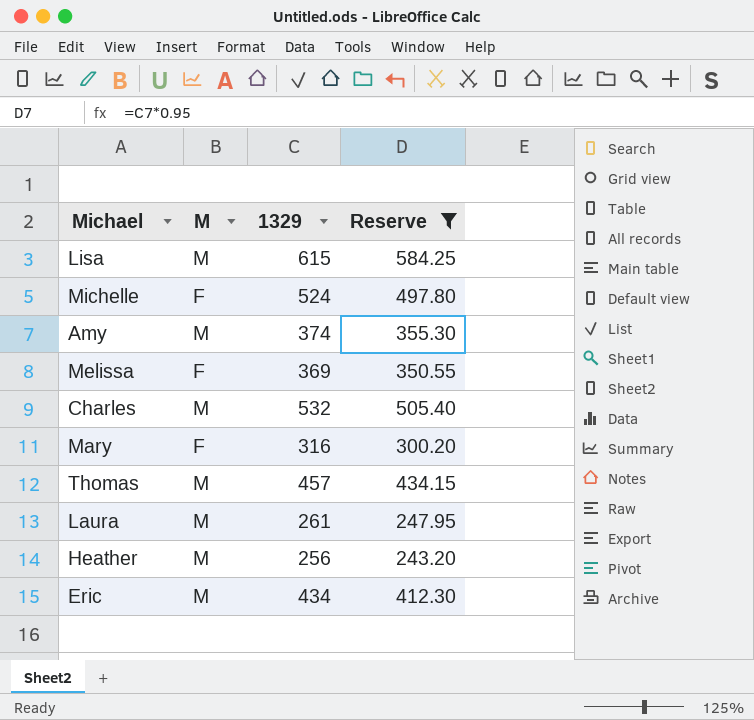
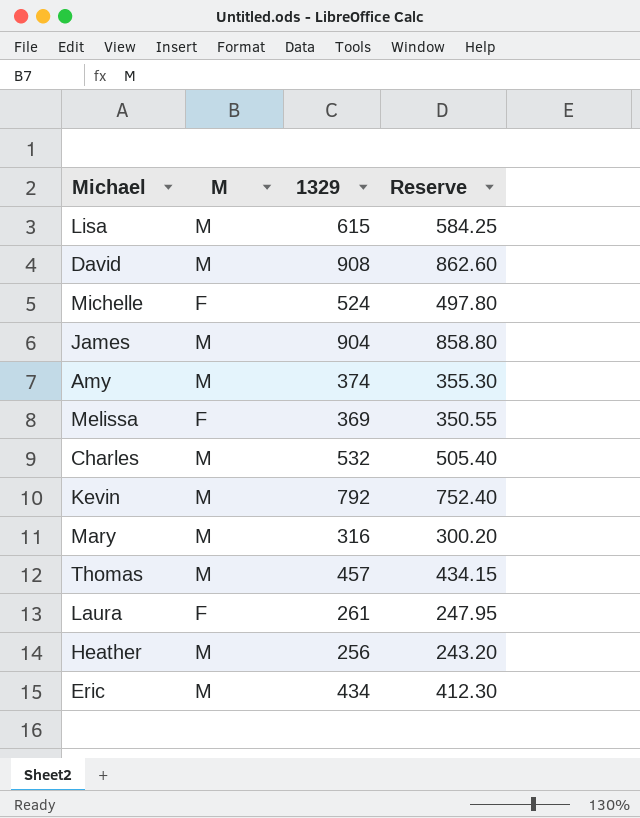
filter: Reserve <= 584.25 -> none
Mary | M: F -> M
Laura | M: M -> F

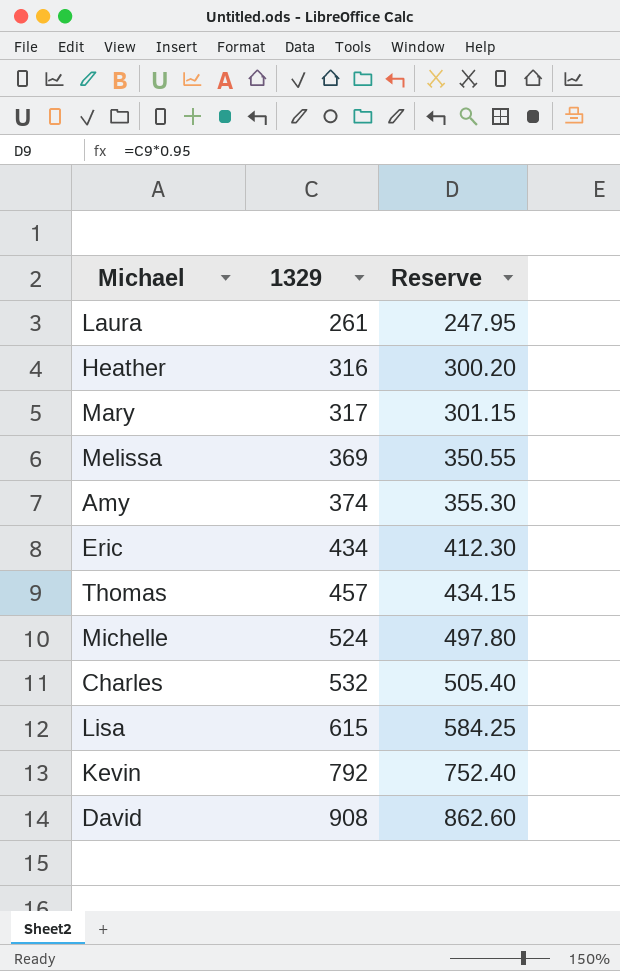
row order: none -> 1329 ascending
column M | position: 2 -> none
row James: M | 904 | 858.80 -> none
Heather | 1329: 256 -> 316
Heather | Reserve: 243.20 -> 300.20
Mary | 1329: 316 -> 317
Mary | Reserve: 300.20 -> 301.15

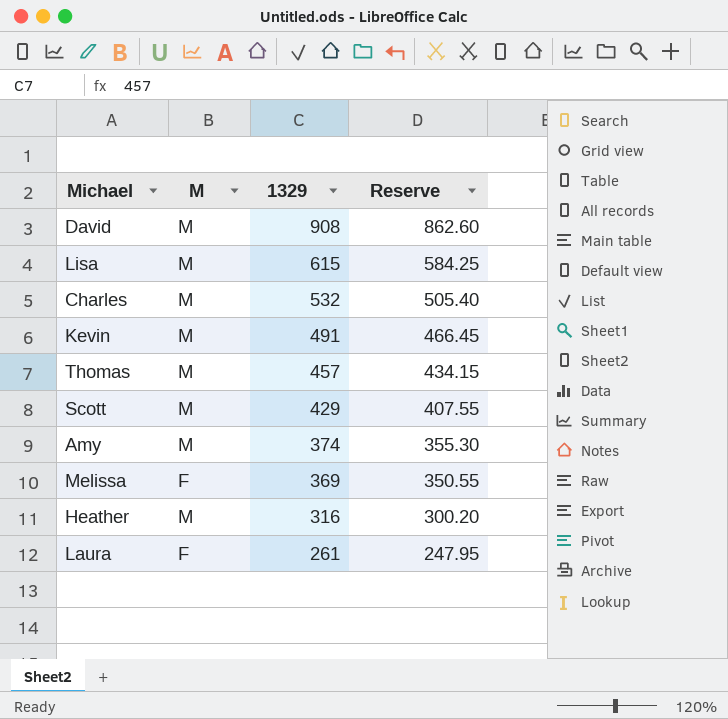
row order: 1329 ascending -> 1329 descending
column M | position: none -> 2
row Mary: 317 | 301.15 -> none
row Eric: 434 | 412.30 -> none
row Michelle: 524 | 497.80 -> none
Kevin | 1329: 792 -> 491
Kevin | Reserve: 752.40 -> 466.45
row Scott: none -> M | 429 | 407.55

